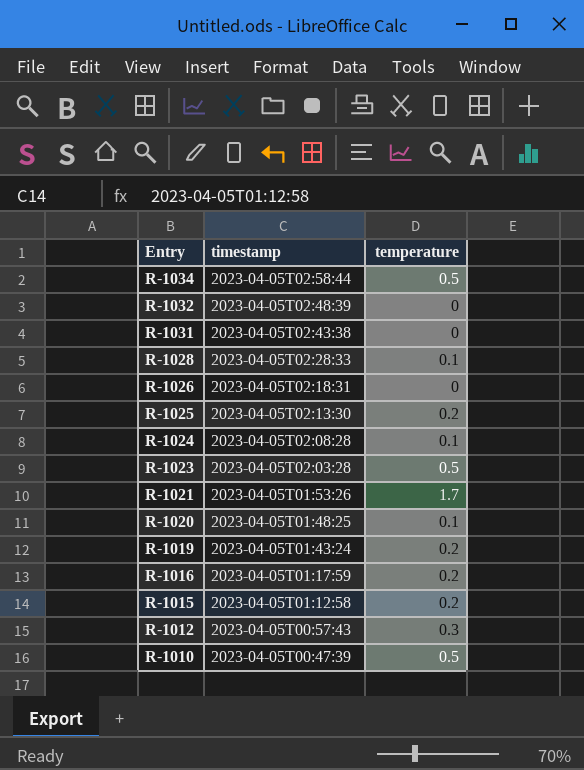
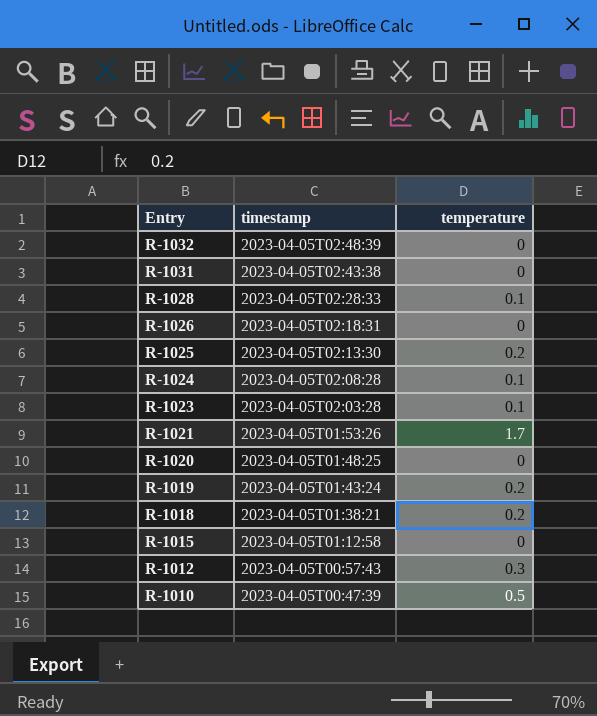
row R-1034: 2023-04-05T02:58:44 | 0.5 -> none
row R-1016: 2023-04-05T01:17:59 | 0.2 -> none
R-1023 | temperature: 0.5 -> 0.1
R-1020 | temperature: 0.1 -> 0
row R-1018: none -> 2023-04-05T01:38:21 | 0.2
R-1015 | temperature: 0.2 -> 0

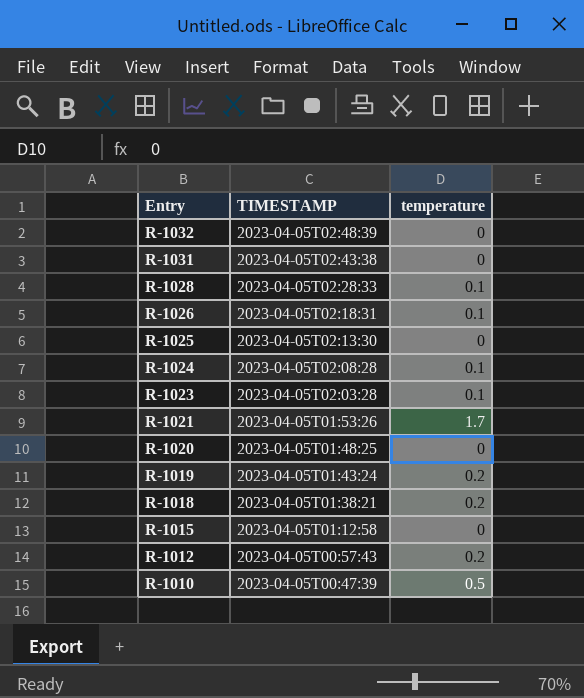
column name: timestamp -> TIMESTAMP
R-1026 | temperature: 0 -> 0.1
R-1025 | temperature: 0.2 -> 0
R-1012 | temperature: 0.3 -> 0.2

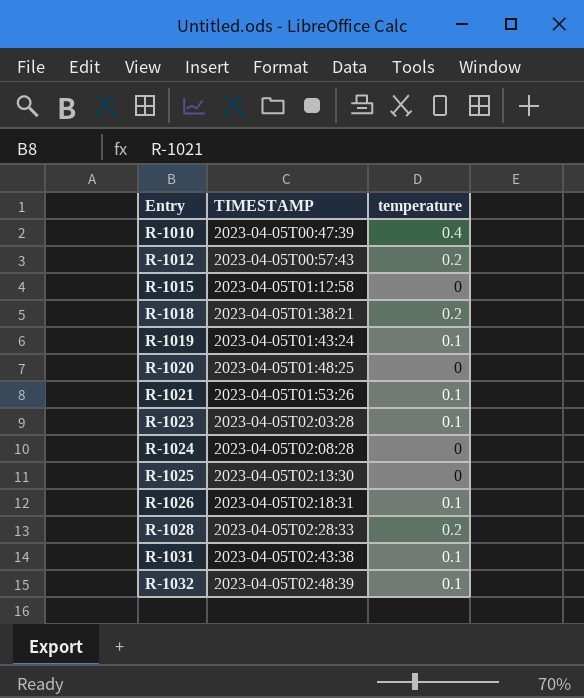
row order: Entry descending -> Entry ascending
R-1010 | temperature: 0.5 -> 0.4
R-1019 | temperature: 0.2 -> 0.1
R-1021 | temperature: 1.7 -> 0.1
R-1024 | temperature: 0.1 -> 0
R-1028 | temperature: 0.1 -> 0.2
R-1031 | temperature: 0 -> 0.1
R-1032 | temperature: 0 -> 0.1

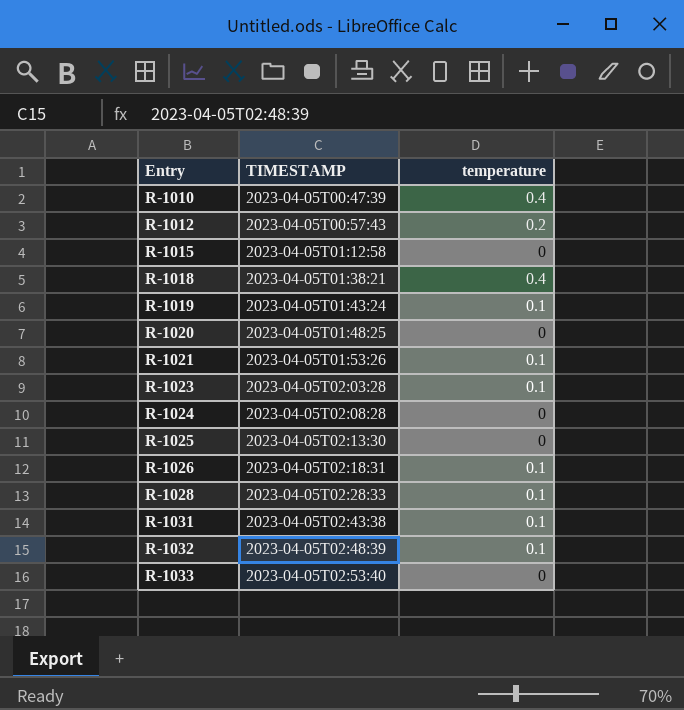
R-1018 | temperature: 0.2 -> 0.4
R-1028 | temperature: 0.2 -> 0.1
row R-1033: none -> 2023-04-05T02:53:40 | 0

